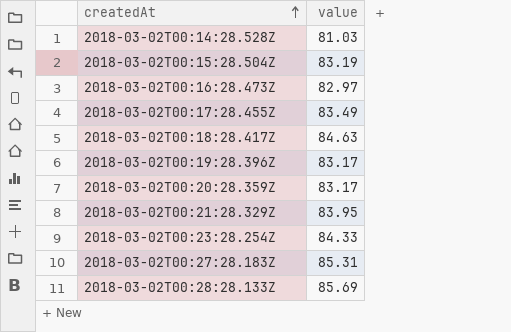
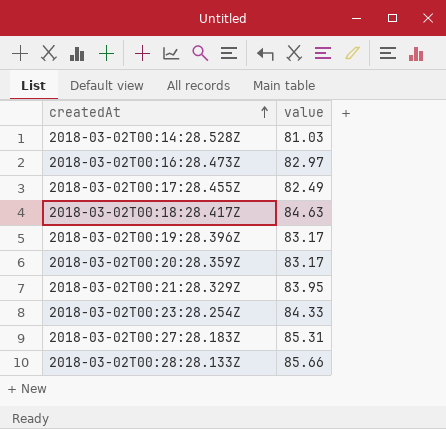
row 2018-03-02T00:15:28.504Z: 83.19 -> none
2018-03-02T00:17:28.455Z | value: 83.49 -> 82.49
2018-03-02T00:28:28.133Z | value: 85.69 -> 85.66

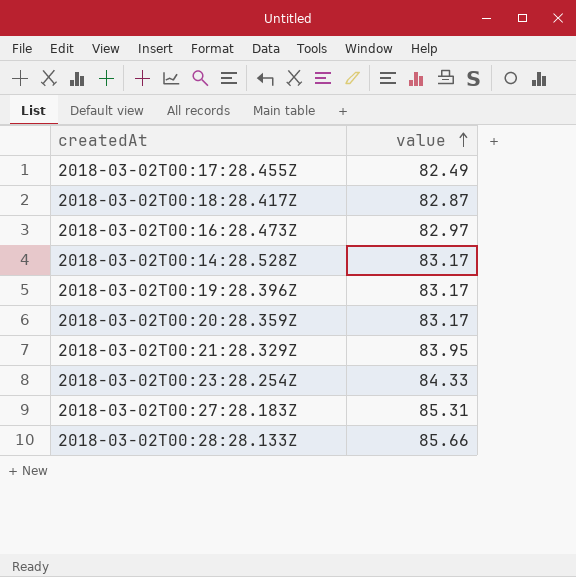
row order: createdAt ascending -> value ascending
2018-03-02T00:18:28.417Z | value: 84.63 -> 82.87
2018-03-02T00:14:28.528Z | value: 81.03 -> 83.17

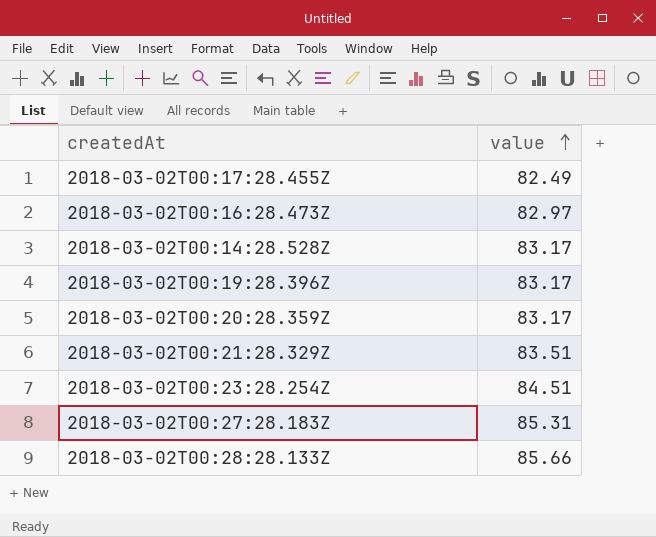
row 2018-03-02T00:18:28.417Z: 82.87 -> none
2018-03-02T00:21:28.329Z | value: 83.95 -> 83.51
2018-03-02T00:23:28.254Z | value: 84.33 -> 84.51

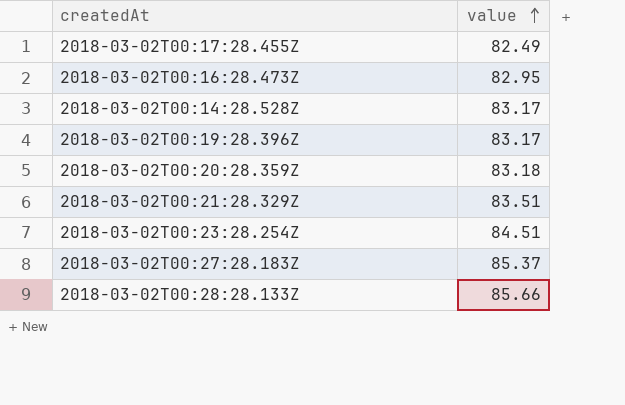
2018-03-02T00:16:28.473Z | value: 82.97 -> 82.95
2018-03-02T00:20:28.359Z | value: 83.17 -> 83.18
2018-03-02T00:27:28.183Z | value: 85.31 -> 85.37

